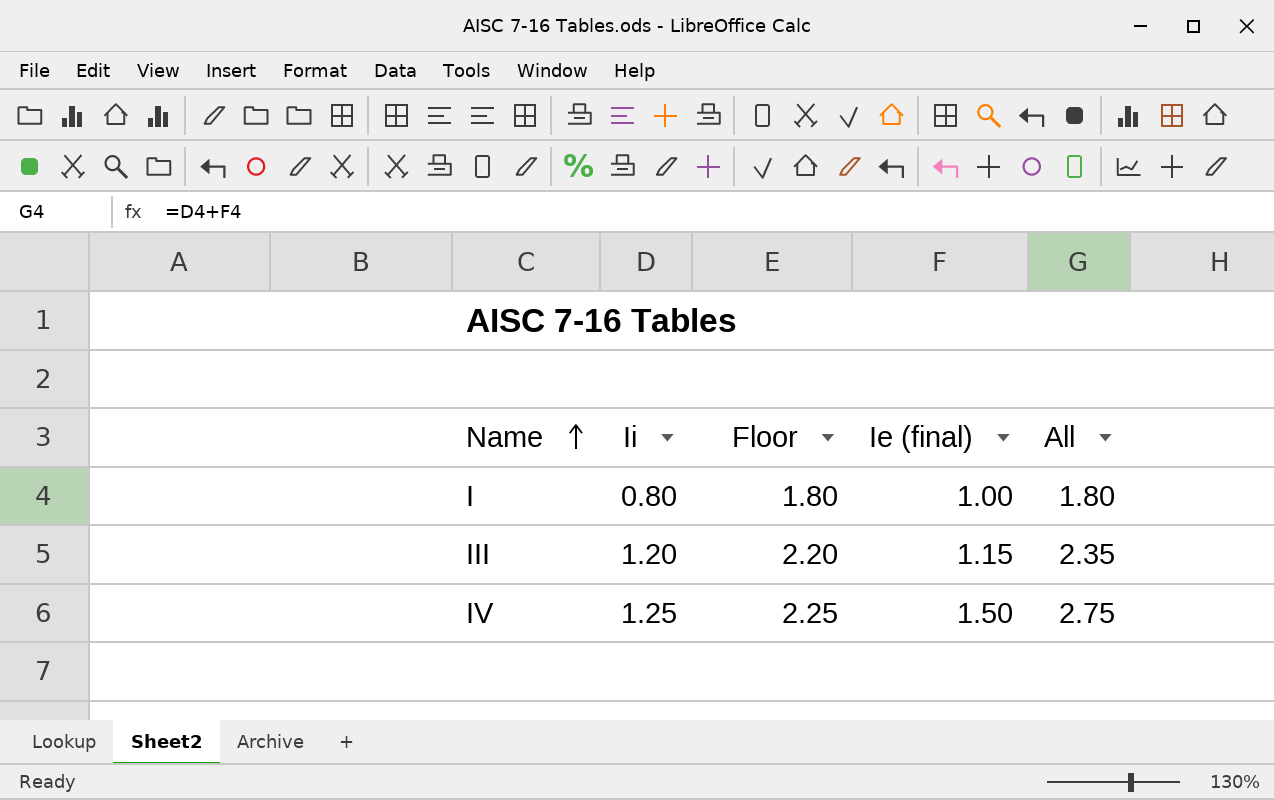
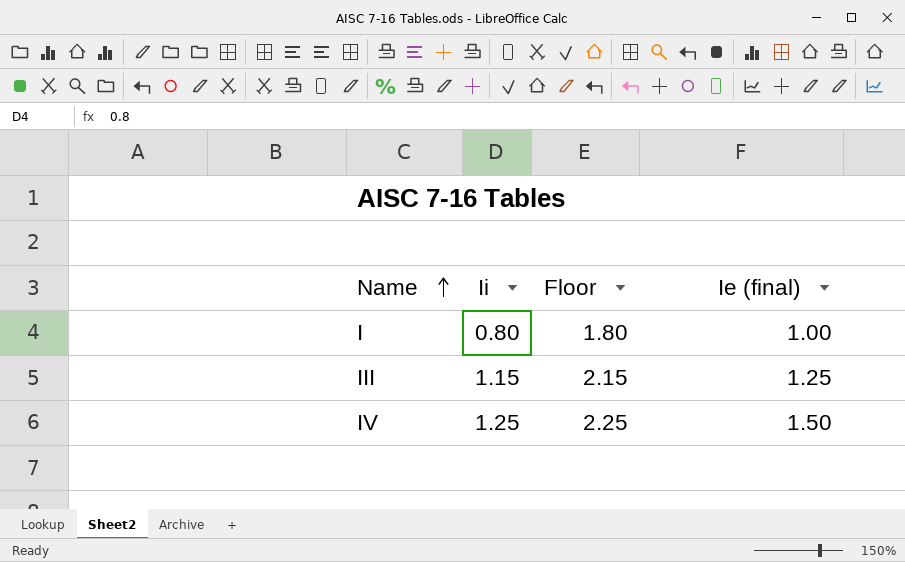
column All | formula: [Ii] + [Ie (final)] -> none
III | Ii: 1.20 -> 1.15
III | Floor: 2.20 -> 2.15
III | Ie (final): 1.15 -> 1.25

